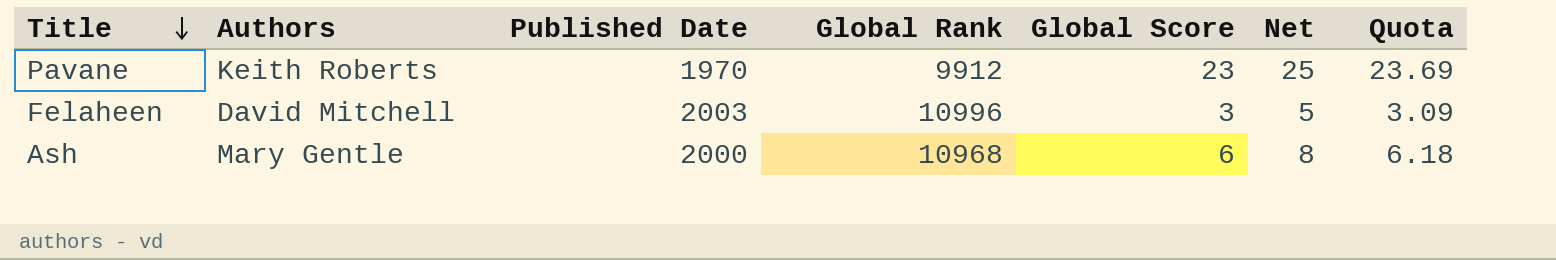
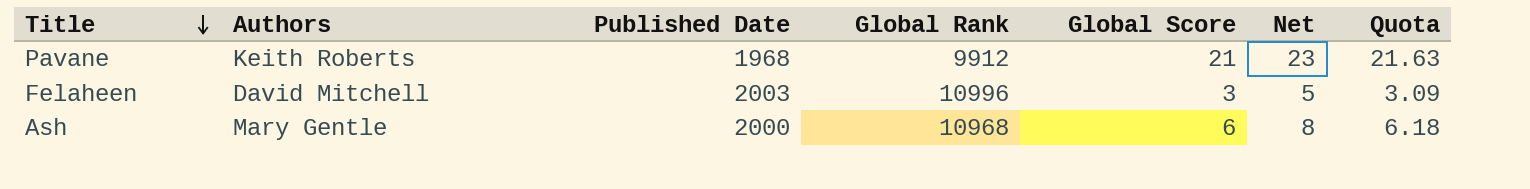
Pavane | Published Date: 1970 -> 1968
Pavane | Global Score: 23 -> 21
Pavane | Net: 25 -> 23
Pavane | Quota: 23.69 -> 21.63

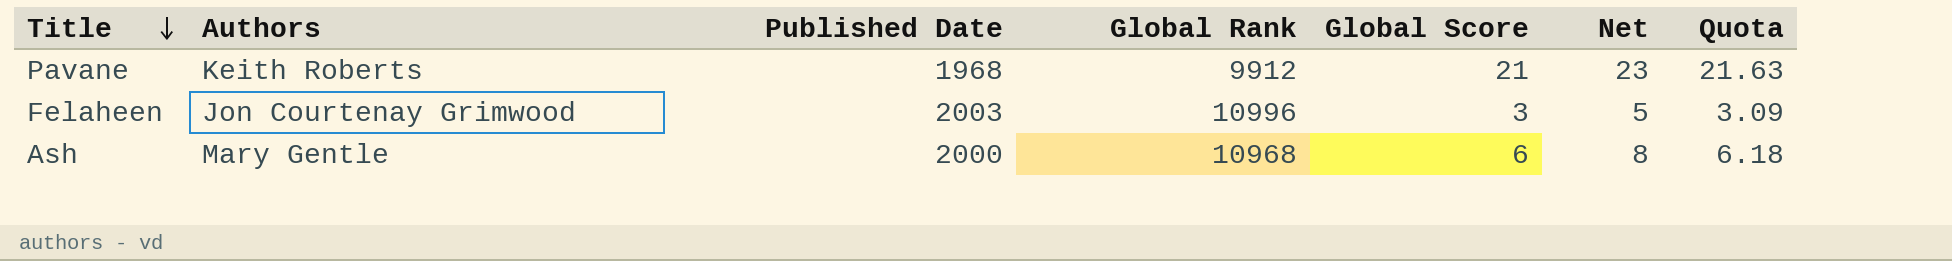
Felaheen | Authors: David Mitchell -> Jon Courtenay Grimwood

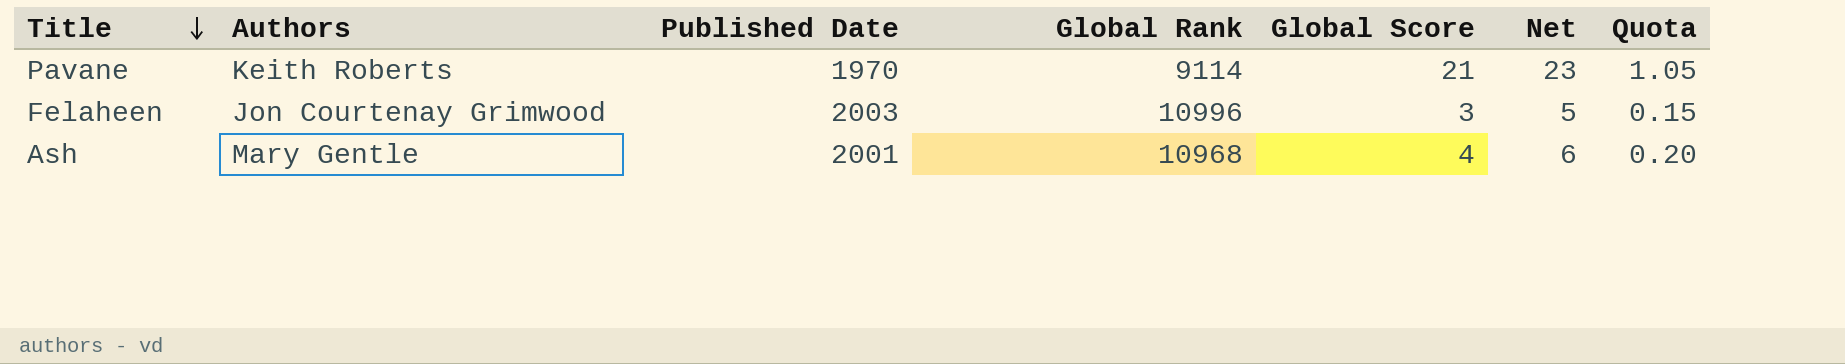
column Quota | formula: [Global Score] * 1.03 -> [Global Score] * 0.05
Pavane | Published Date: 1968 -> 1970
Pavane | Global Rank: 9912 -> 9114
Ash | Published Date: 2000 -> 2001
Ash | Global Score: 6 -> 4
Ash | Net: 8 -> 6

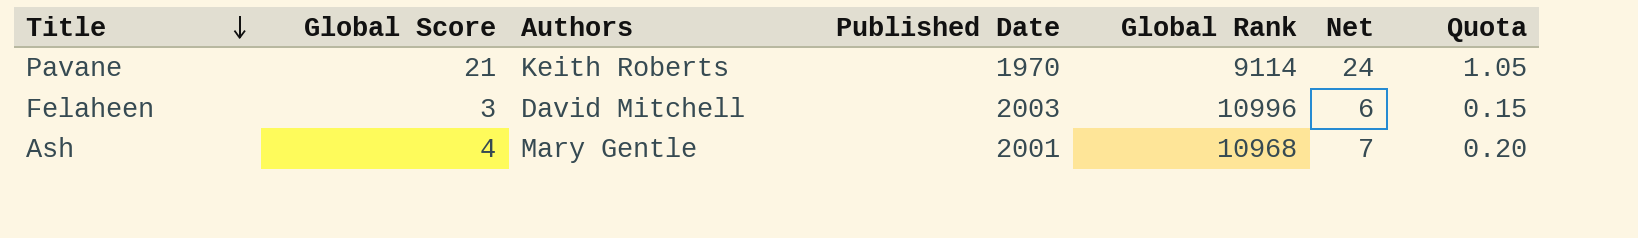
column Global Score | position: 5 -> 2
column Net | formula: [Global Score] + 2 -> [Global Score] + 3
Felaheen | Authors: Jon Courtenay Grimwood -> David Mitchell

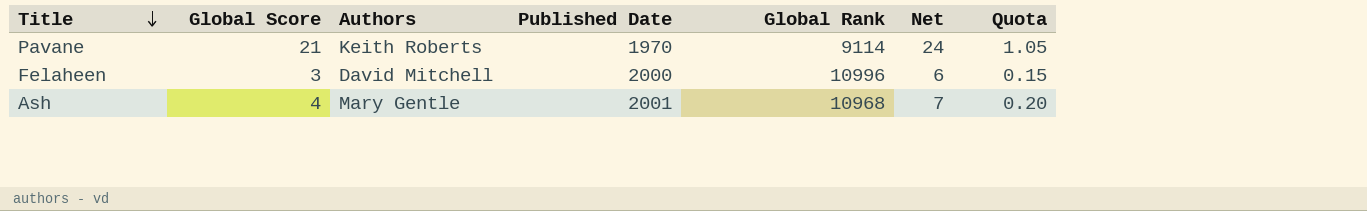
Felaheen | Published Date: 2003 -> 2000

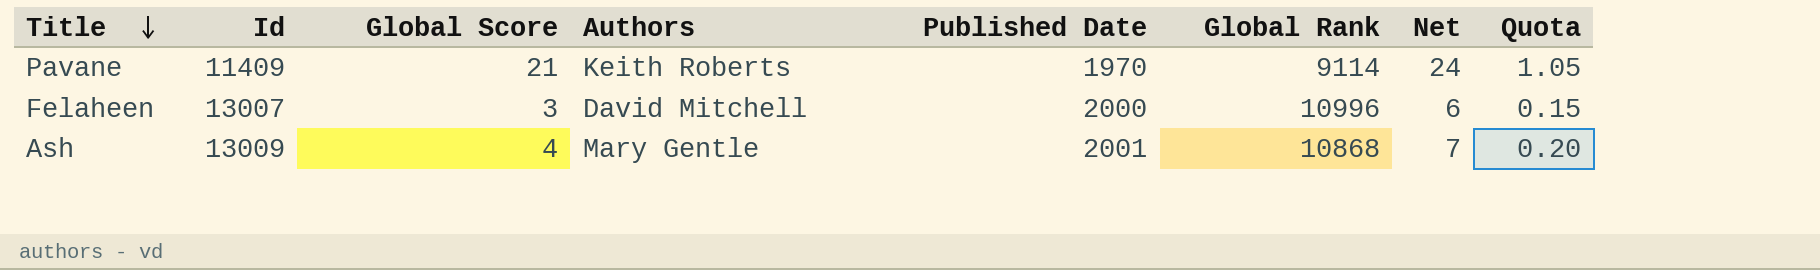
column Id | position: none -> 2
Ash | Global Rank: 10968 -> 10868

